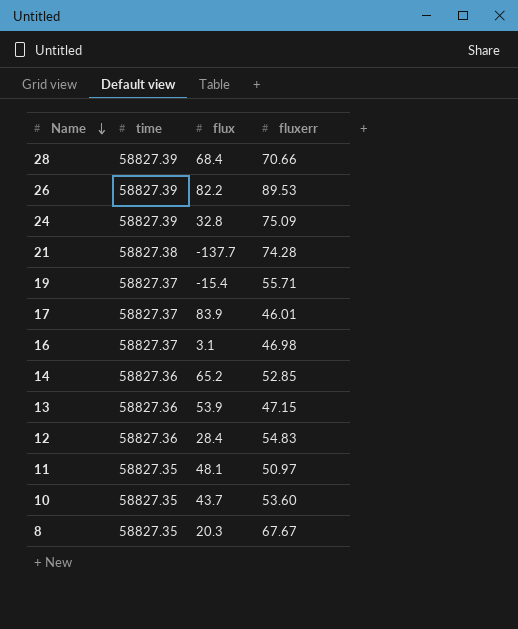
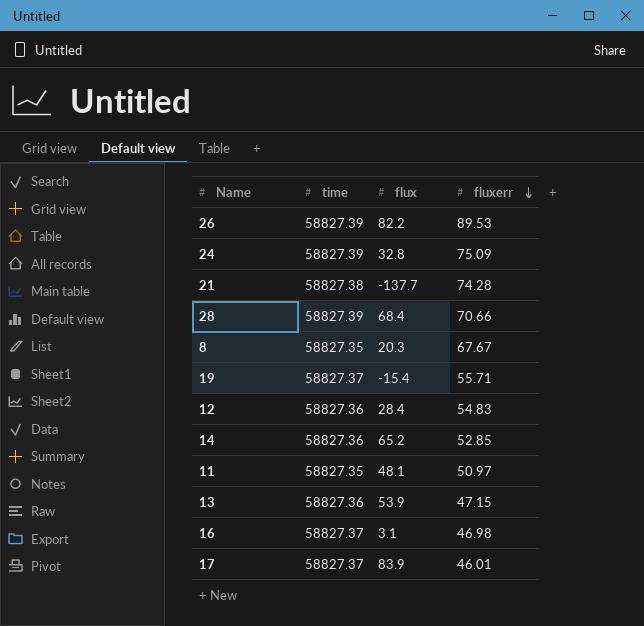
row order: Name descending -> fluxerr descending
row 10: 58827.35 | 43.7 | 53.60 -> none

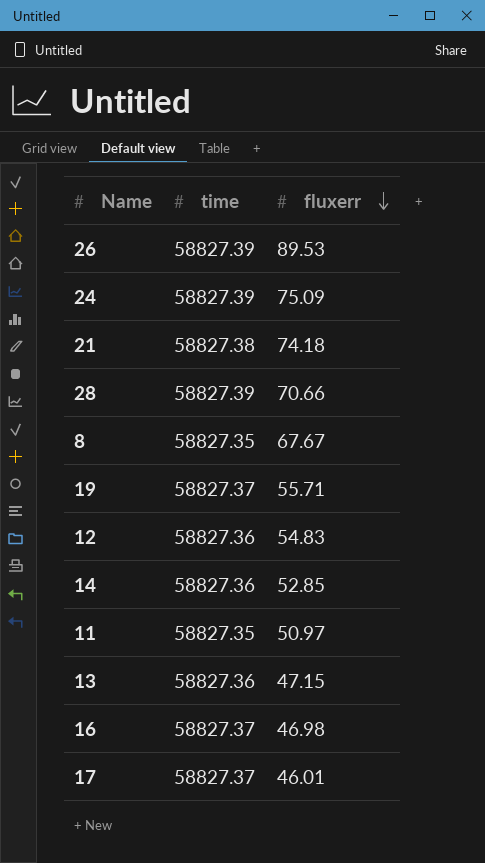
column flux | position: 3 -> none
21 | fluxerr: 74.28 -> 74.18

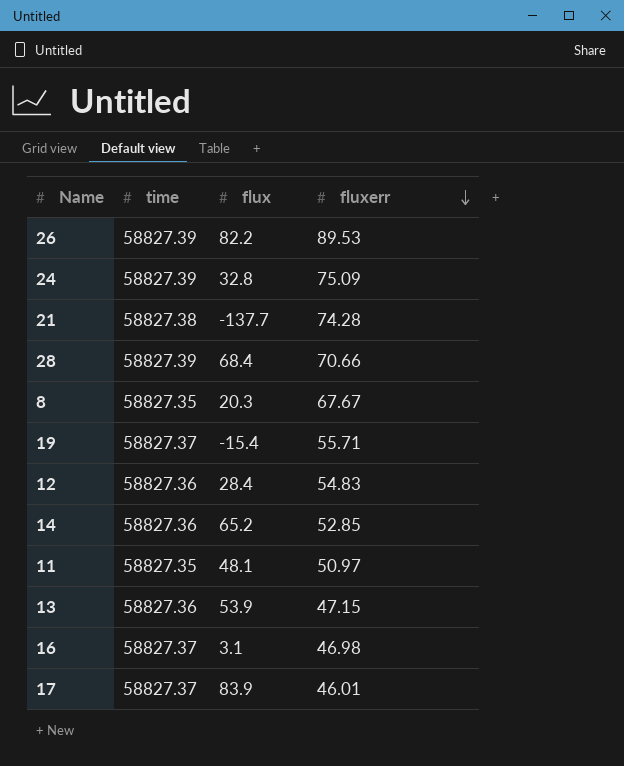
column flux | position: none -> 3
21 | fluxerr: 74.18 -> 74.28

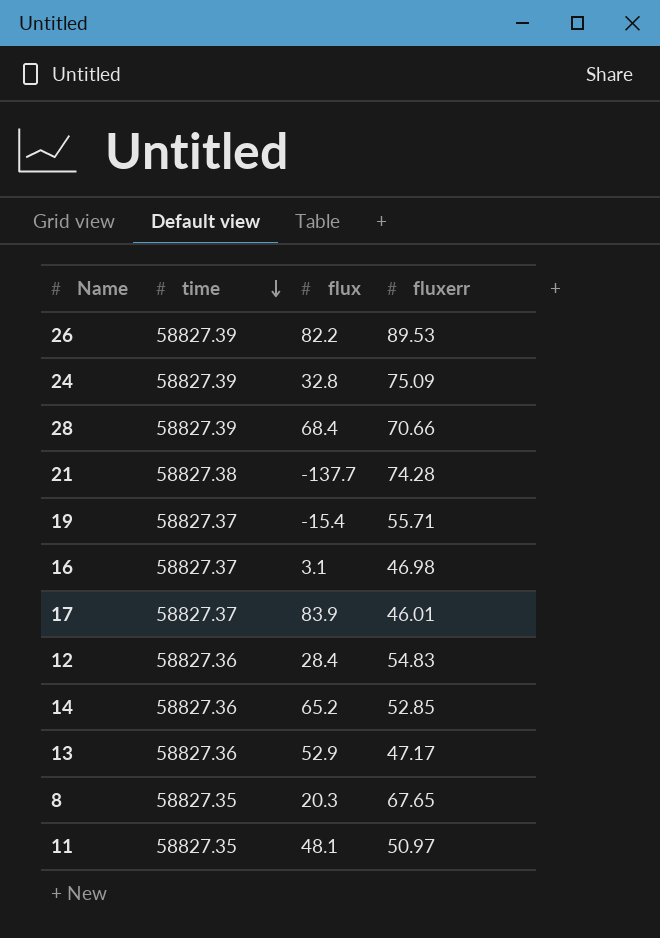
row order: fluxerr descending -> time descending
13 | flux: 53.9 -> 52.9
13 | fluxerr: 47.15 -> 47.17
8 | fluxerr: 67.67 -> 67.65

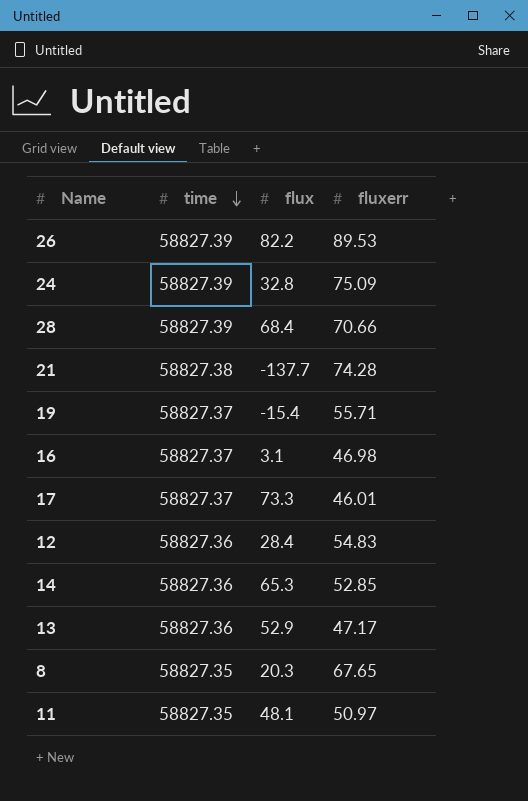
17 | flux: 83.9 -> 73.3
14 | flux: 65.2 -> 65.3

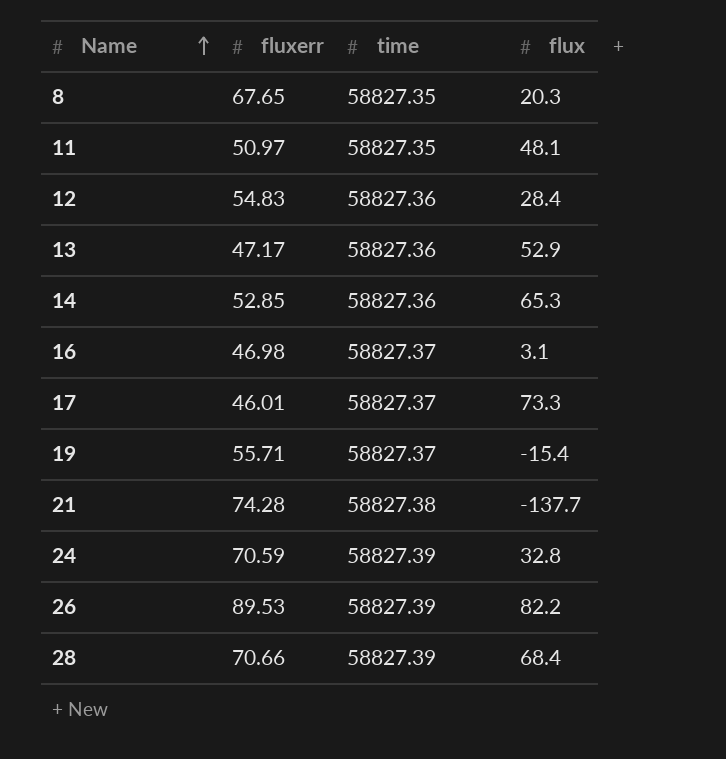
row order: time descending -> Name ascending
column fluxerr | position: 4 -> 2
24 | fluxerr: 75.09 -> 70.59

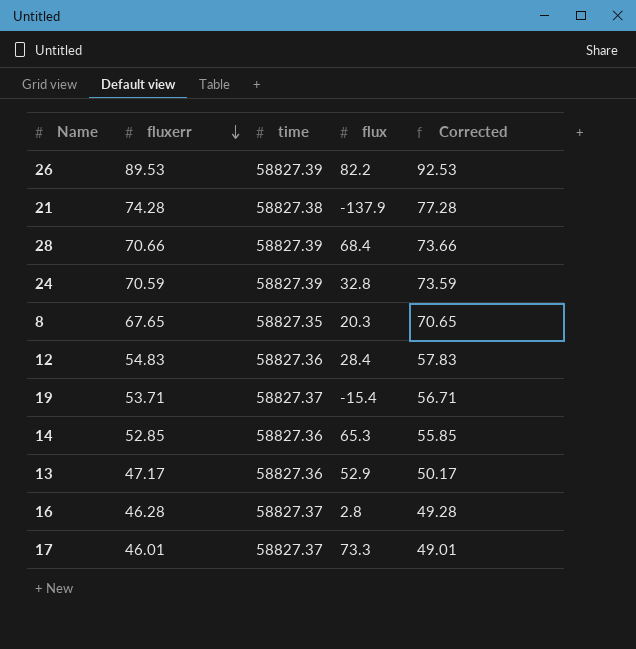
row order: Name ascending -> fluxerr descending
column Corrected | formula: none -> [fluxerr] + 3
row 11: 50.97 | 58827.35 | 48.1 -> none
21 | flux: -137.7 -> -137.9
19 | fluxerr: 55.71 -> 53.71
16 | fluxerr: 46.98 -> 46.28
16 | flux: 3.1 -> 2.8

